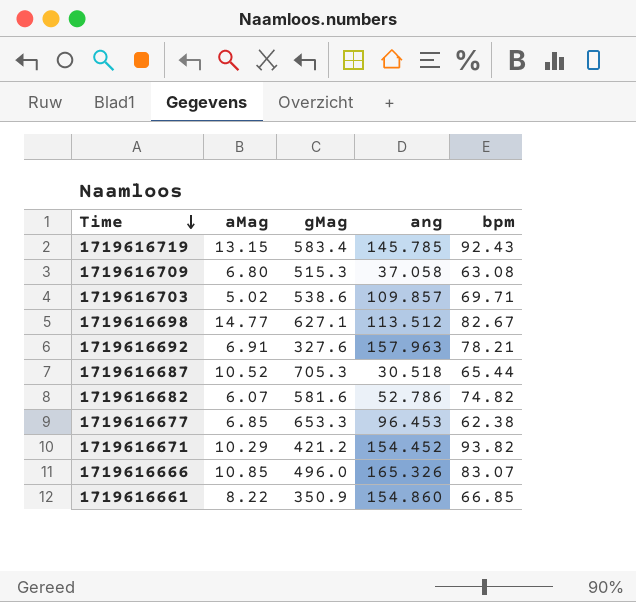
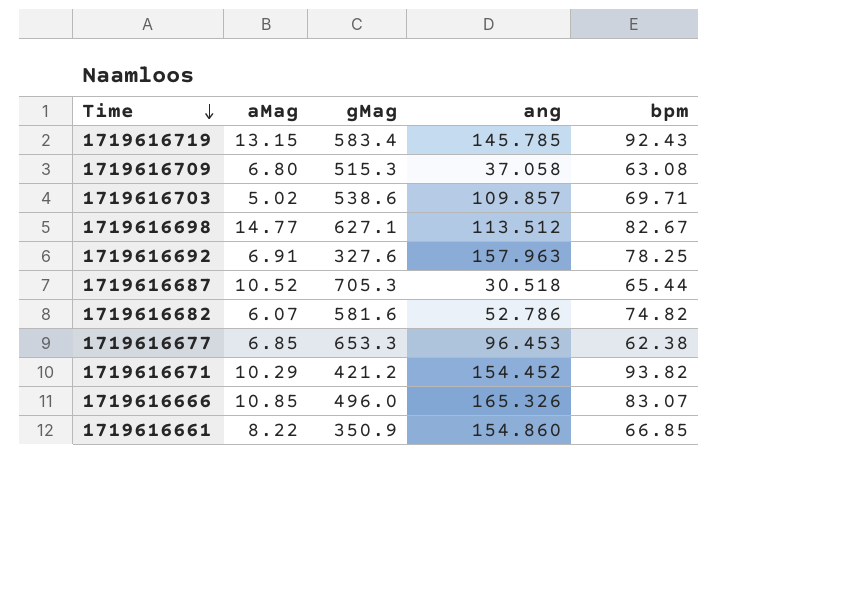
1719616692 | bpm: 78.21 -> 78.25

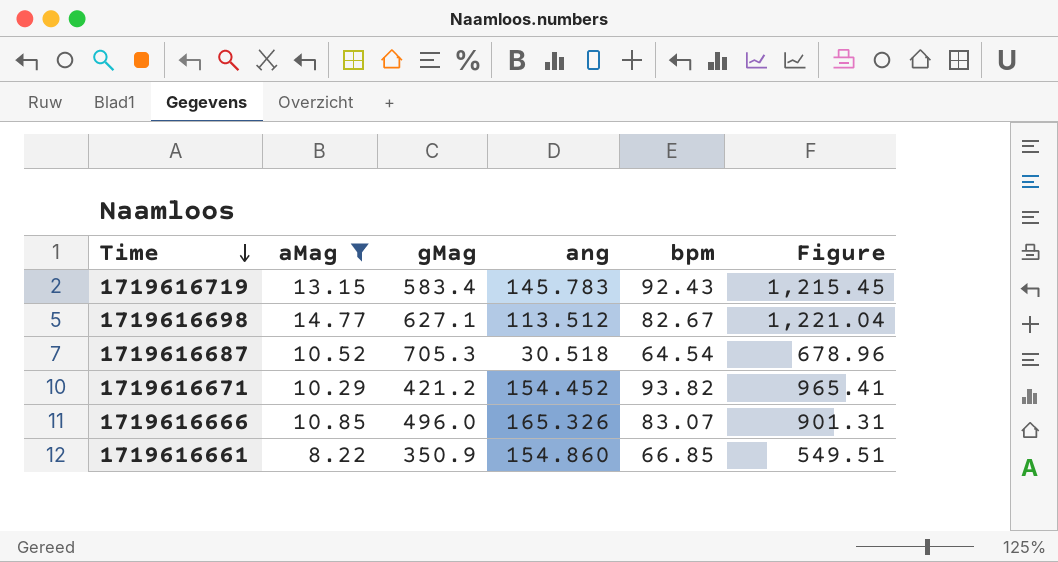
filter: none -> aMag >= 8.22
column Figure | formula: none -> [aMag] * [bpm]
1719616719 | ang: 145.785 -> 145.783
1719616687 | bpm: 65.44 -> 64.54

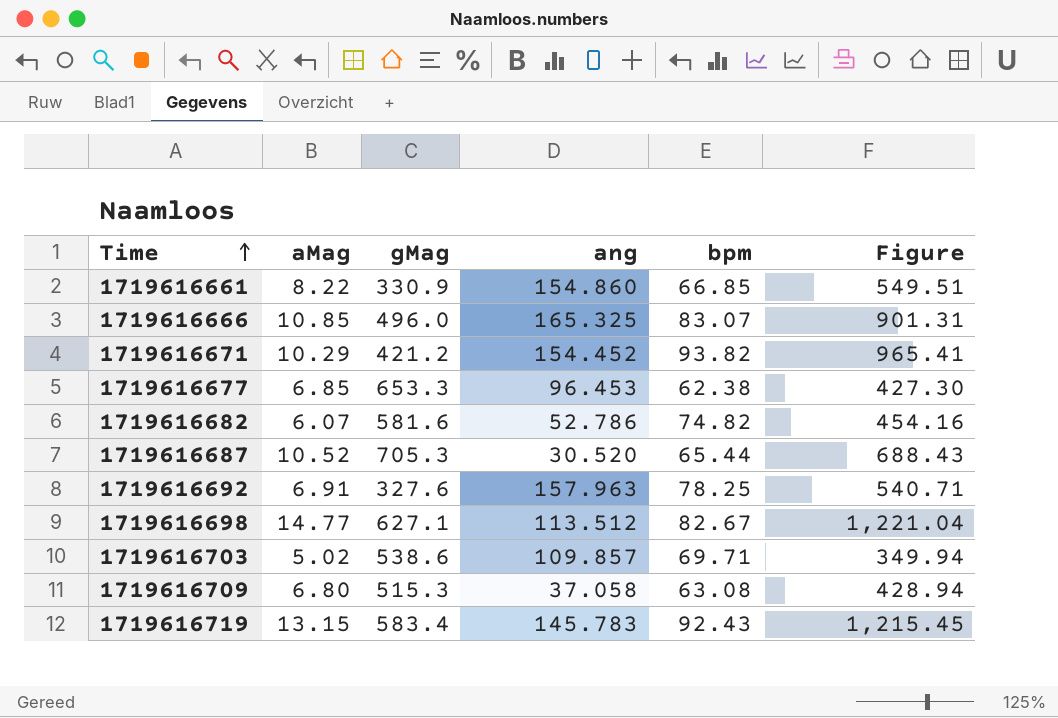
filter: aMag >= 8.22 -> none
row order: Time descending -> Time ascending
1719616661 | gMag: 350.9 -> 330.9
1719616666 | ang: 165.326 -> 165.325
1719616687 | ang: 30.518 -> 30.520
1719616687 | bpm: 64.54 -> 65.44
1719616687 | Figure: 678.96 -> 688.43

